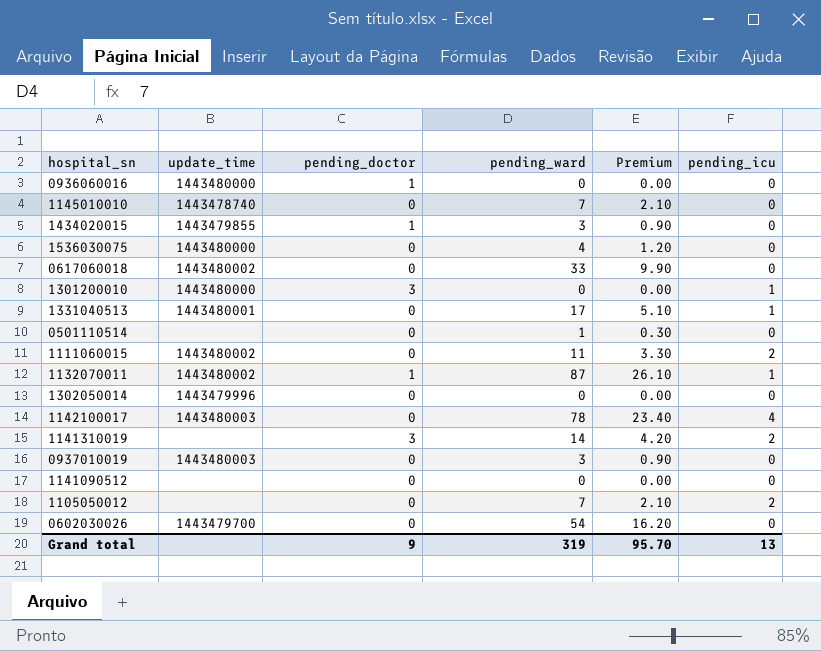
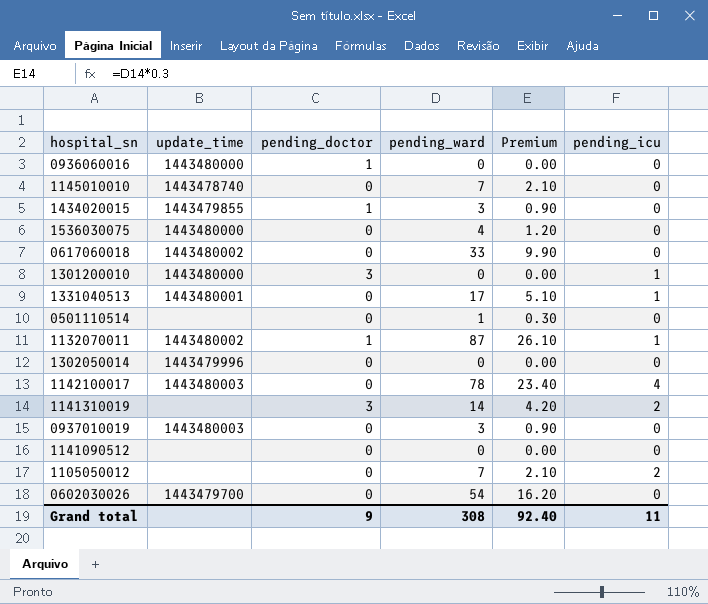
row 1111060015: 1443480002 | 0 | 11 | 3.30 | 2 -> none
Grand total | pending_ward: 319 -> 308
Grand total | Premium: 95.70 -> 92.40
Grand total | pending_icu: 13 -> 11

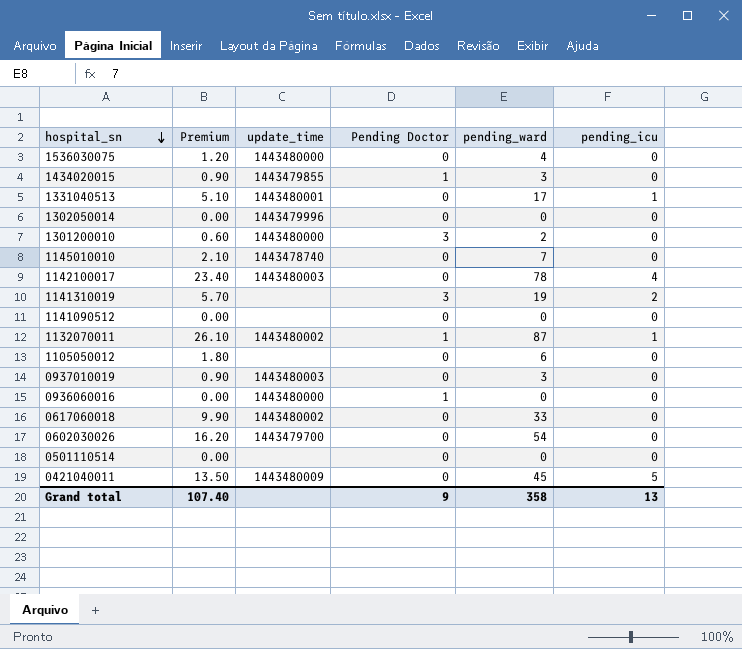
row order: none -> hospital_sn descending
column Premium | position: 5 -> 2
column name: pending_doctor -> Pending Doctor
1301200010 | Premium: 0.00 -> 0.60
1301200010 | pending_ward: 0 -> 2
1301200010 | pending_icu: 1 -> 0
1141310019 | Premium: 4.20 -> 5.70
1141310019 | pending_ward: 14 -> 19
1105050012 | Premium: 2.10 -> 1.80
1105050012 | pending_ward: 7 -> 6
1105050012 | pending_icu: 2 -> 0
0501110514 | Premium: 0.30 -> 0.00
0501110514 | pending_ward: 1 -> 0
row 0421040011: none -> 13.50 | 1443480009 | 0 | 45 | 5
Grand total | Premium: 92.40 -> 107.40
Grand total | pending_ward: 308 -> 358
Grand total | pending_icu: 11 -> 13

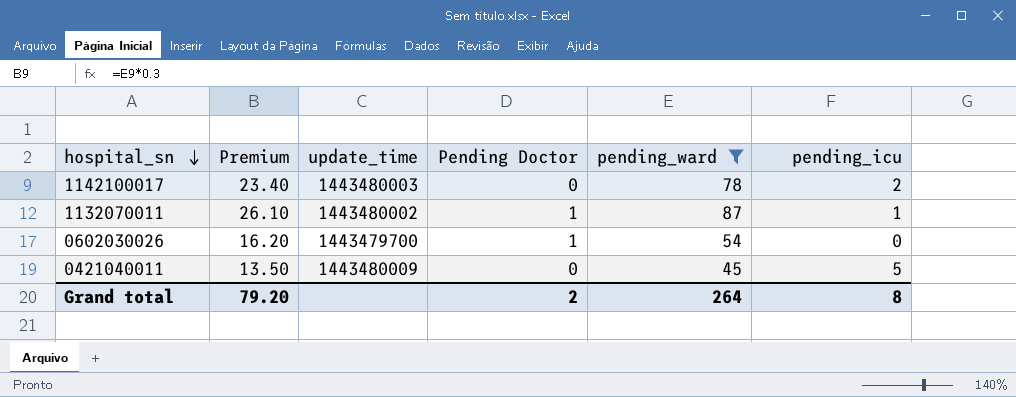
filter: none -> pending_ward >= 45
1142100017 | pending_icu: 4 -> 2
0602030026 | Pending Doctor: 0 -> 1
Grand total | Premium: 107.40 -> 79.20
Grand total | Pending Doctor: 9 -> 2
Grand total | pending_ward: 358 -> 264
Grand total | pending_icu: 13 -> 8

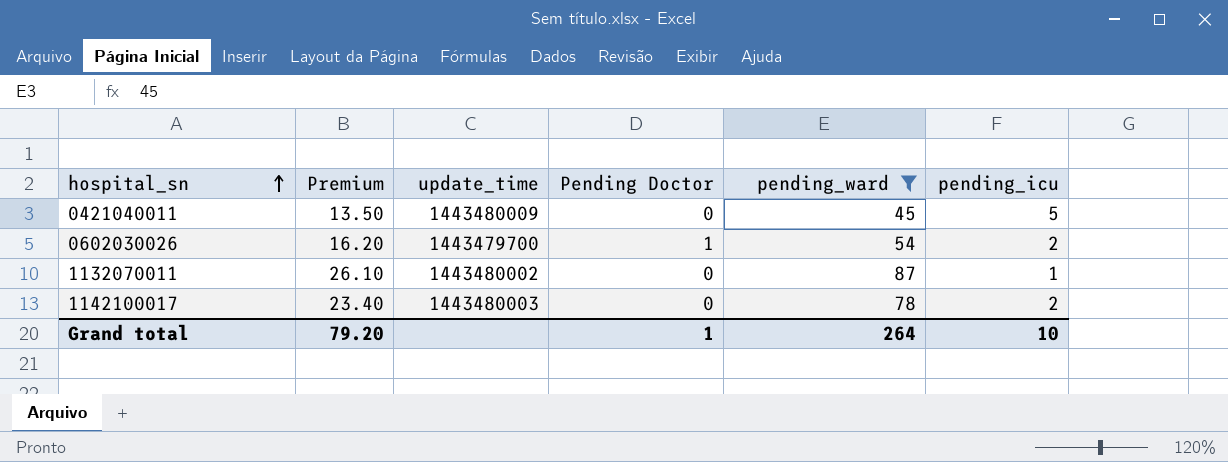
row order: hospital_sn descending -> hospital_sn ascending
0602030026 | pending_icu: 0 -> 2
1132070011 | Pending Doctor: 1 -> 0
Grand total | Pending Doctor: 2 -> 1
Grand total | pending_icu: 8 -> 10

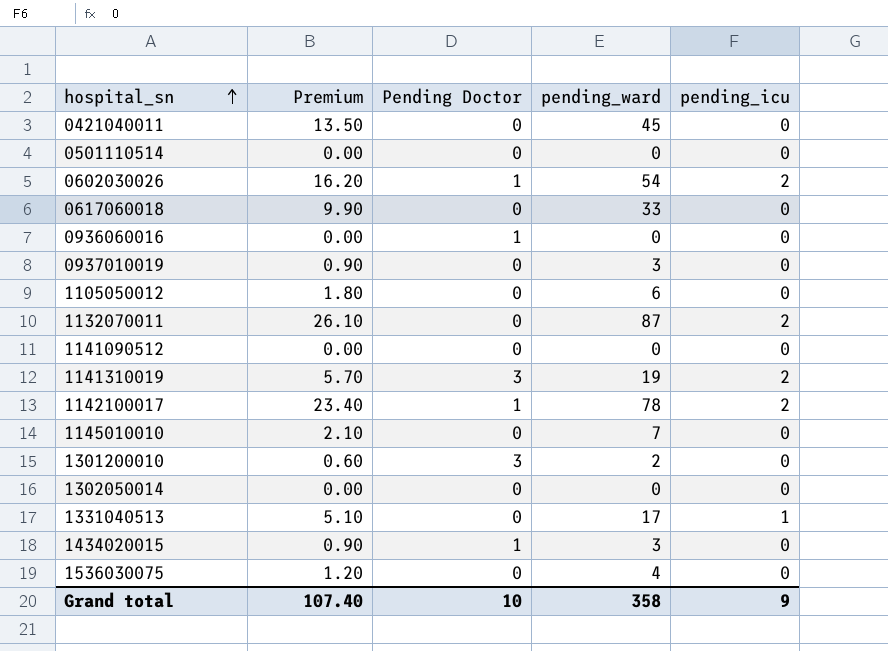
filter: pending_ward >= 45 -> none
column update_time | position: 3 -> none
0421040011 | pending_icu: 5 -> 0
1132070011 | pending_icu: 1 -> 2
1142100017 | Pending Doctor: 0 -> 1
Grand total | Premium: 79.20 -> 107.40
Grand total | Pending Doctor: 1 -> 10
Grand total | pending_ward: 264 -> 358
Grand total | pending_icu: 10 -> 9

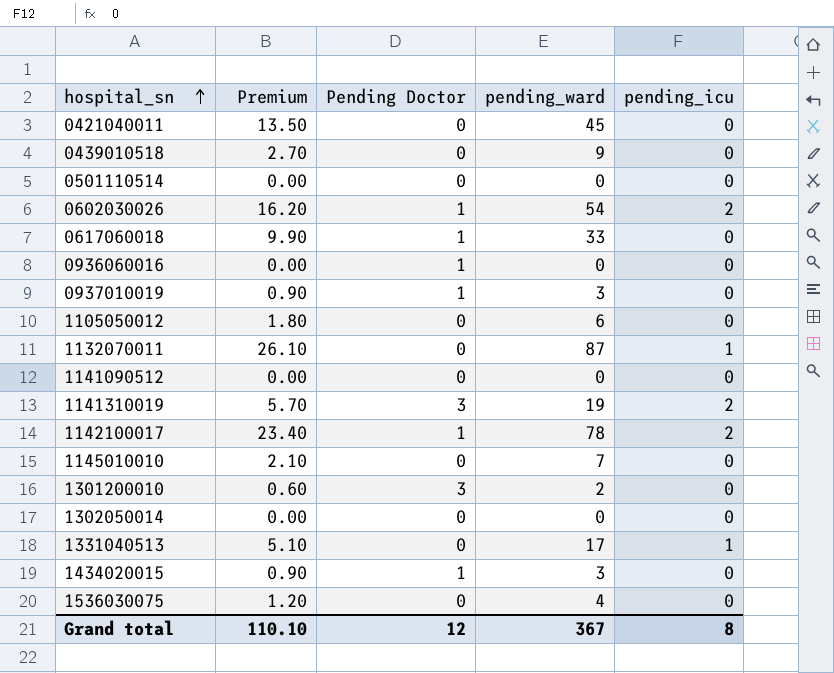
row 0439010518: none -> 2.70 | 0 | 9 | 0
0617060018 | Pending Doctor: 0 -> 1
0937010019 | Pending Doctor: 0 -> 1
1132070011 | pending_icu: 2 -> 1
Grand total | Premium: 107.40 -> 110.10
Grand total | Pending Doctor: 10 -> 12
Grand total | pending_ward: 358 -> 367
Grand total | pending_icu: 9 -> 8

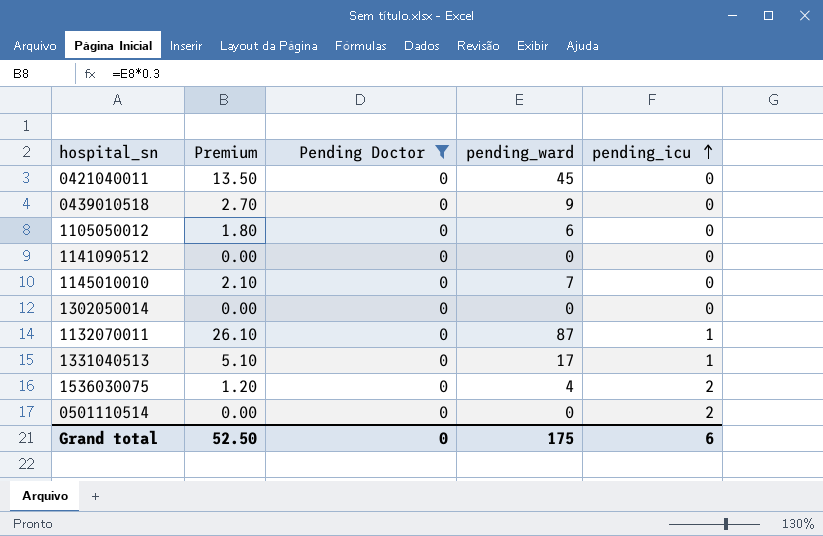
filter: none -> Pending Doctor = 0
row order: hospital_sn ascending -> pending_icu ascending
1536030075 | pending_icu: 0 -> 2
0501110514 | pending_icu: 0 -> 2
Grand total | Premium: 110.10 -> 52.50
Grand total | Pending Doctor: 12 -> 0
Grand total | pending_ward: 367 -> 175
Grand total | pending_icu: 8 -> 6

